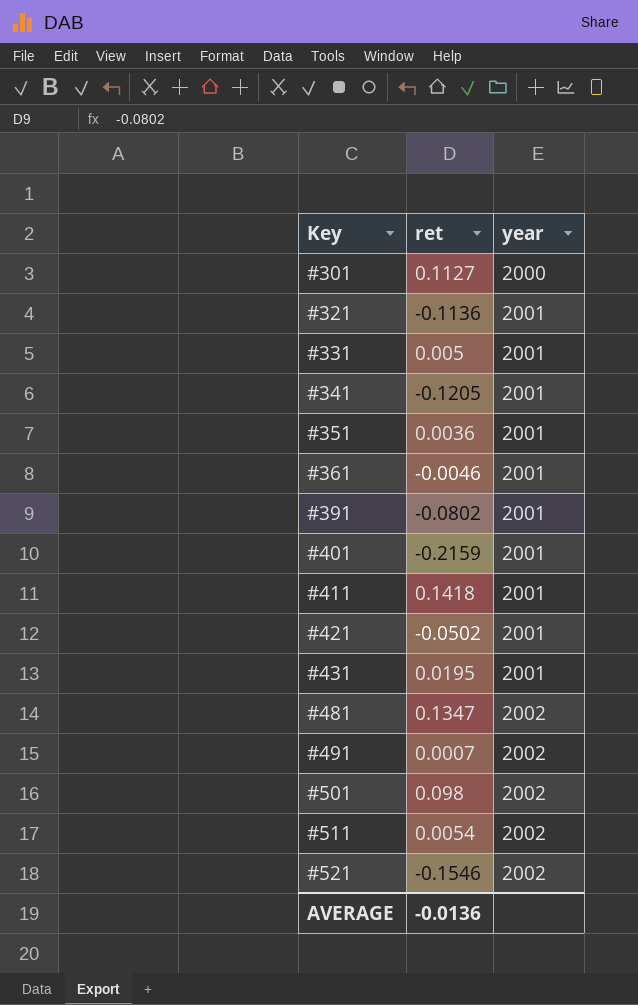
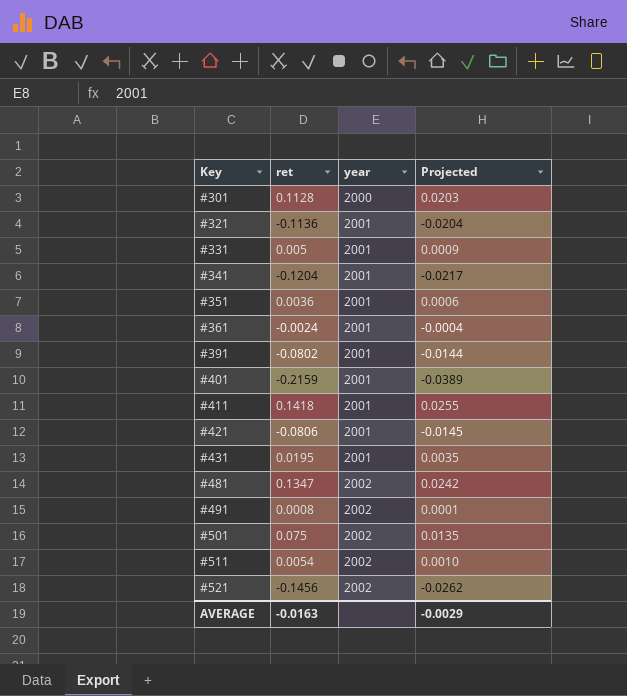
column Projected | formula: none -> [ret] * 0.18
#301 | ret: 0.1127 -> 0.1128
#341 | ret: -0.1205 -> -0.1204
#361 | ret: -0.0046 -> -0.0024
#421 | ret: -0.0502 -> -0.0806
#491 | ret: 0.0007 -> 0.0008
#501 | ret: 0.098 -> 0.075
#521 | ret: -0.1546 -> -0.1456
AVERAGE | ret: -0.0136 -> -0.0163

